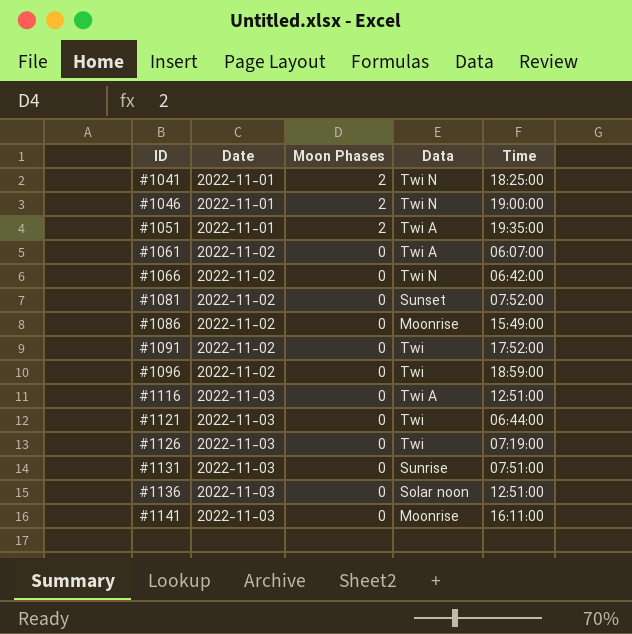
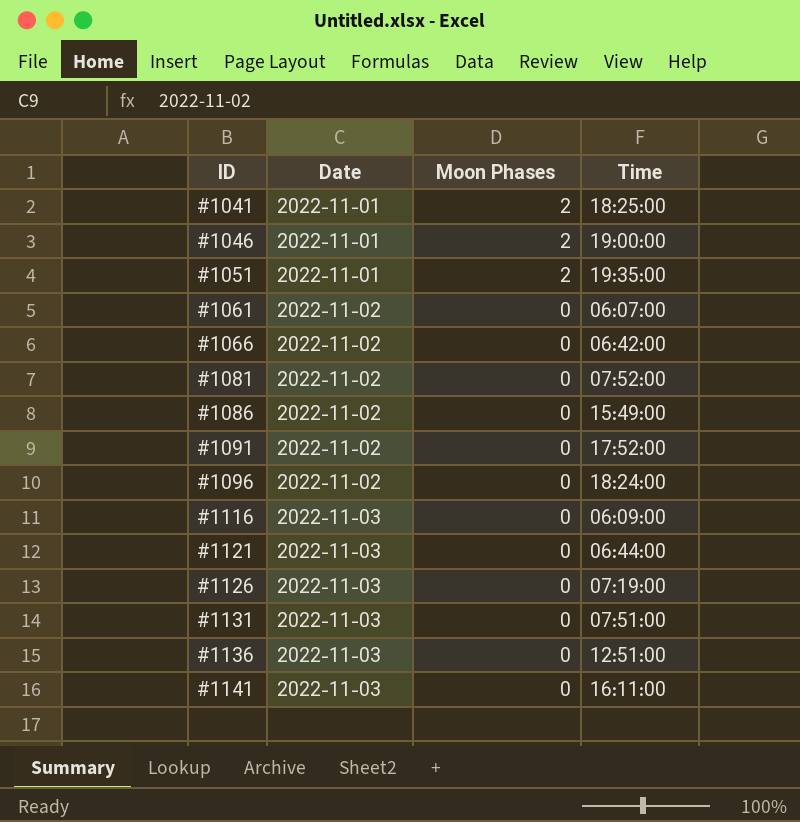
column Data | position: 4 -> none
#1096 | Time: 18:59:00 -> 18:24:00
#1116 | Time: 12:51:00 -> 06:09:00

